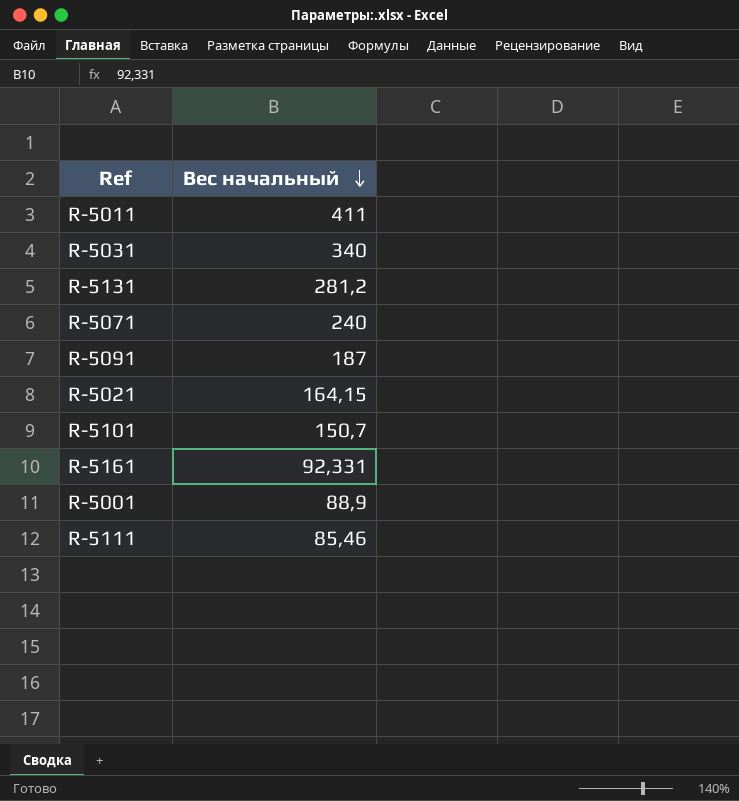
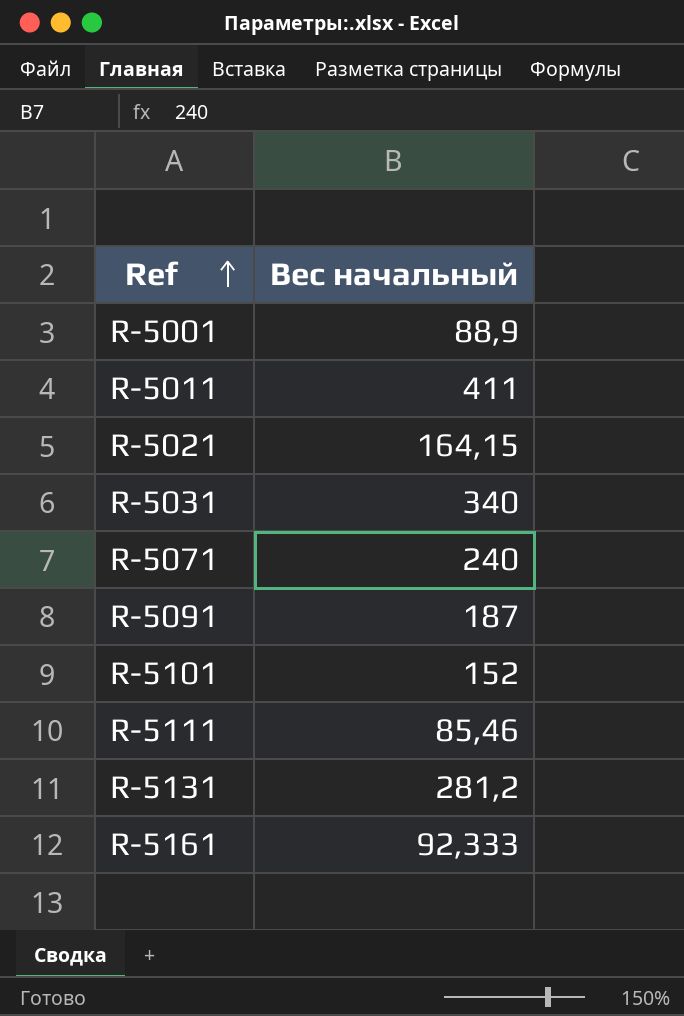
row order: Вес начальный descending -> Ref ascending
R-5101 | Вес начальный: 150,7 -> 152
R-5161 | Вес начальный: 92,331 -> 92,333

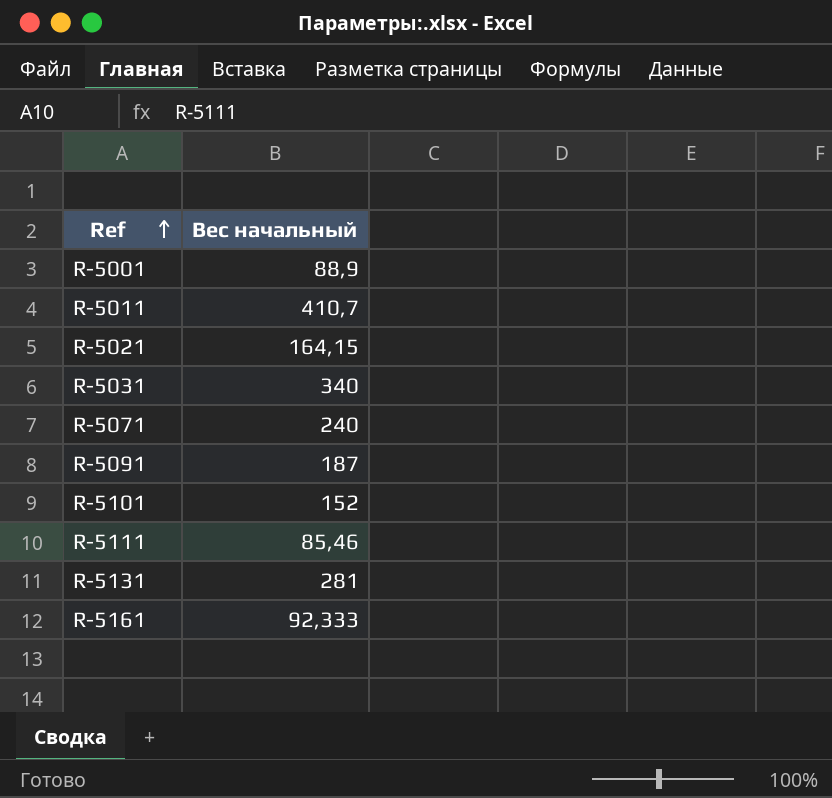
R-5011 | Вес начальный: 411 -> 410,7
R-5131 | Вес начальный: 281,2 -> 281

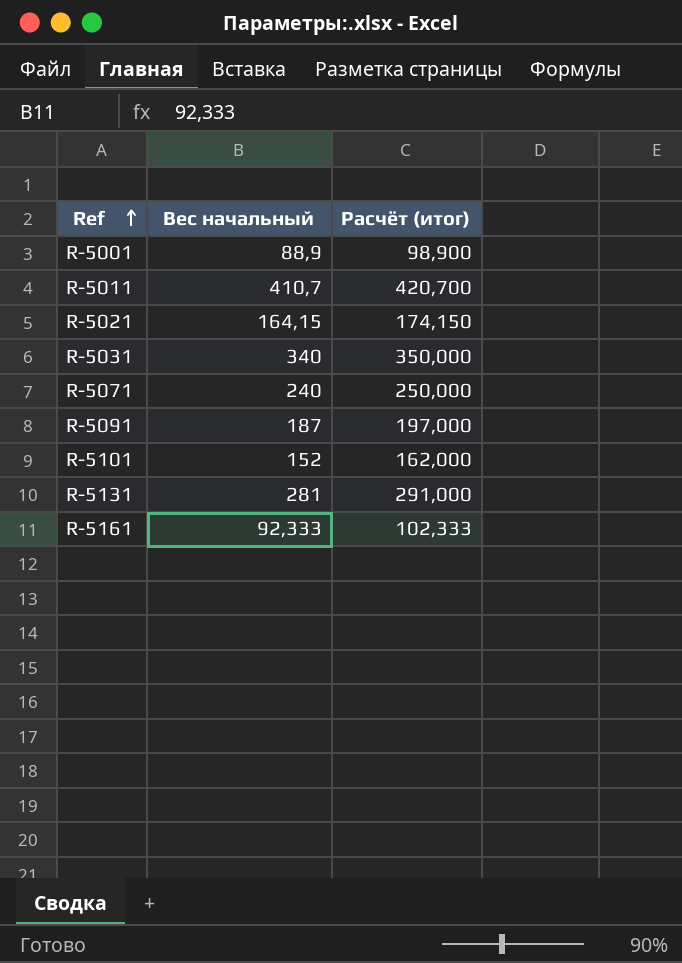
column Расчёт (итог) | formula: none -> [Вес начальный] + 10
row R-5111: 85,46 -> none

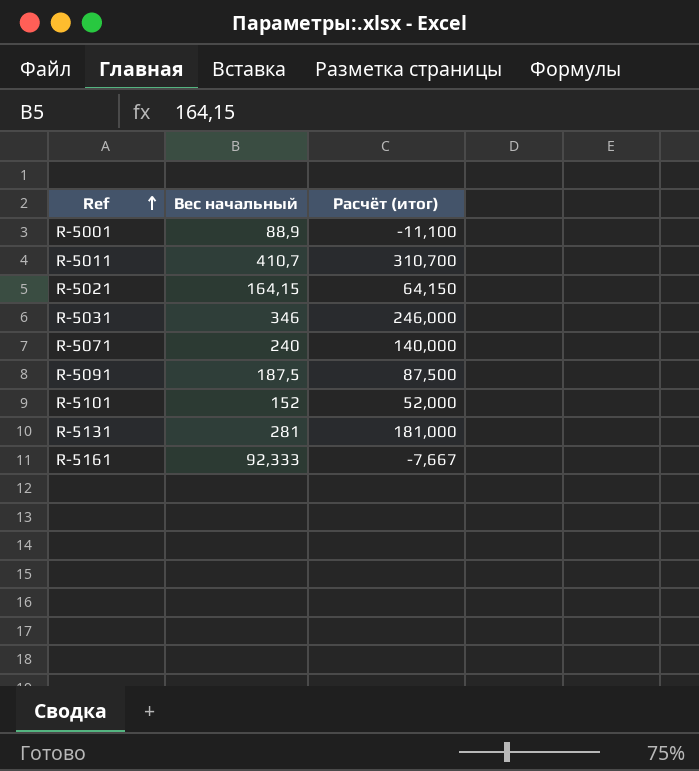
column Расчёт (итог) | formula: [Вес начальный] + 10 -> [Вес начальный] - 100
R-5031 | Вес начальный: 340 -> 346
R-5091 | Вес начальный: 187 -> 187,5

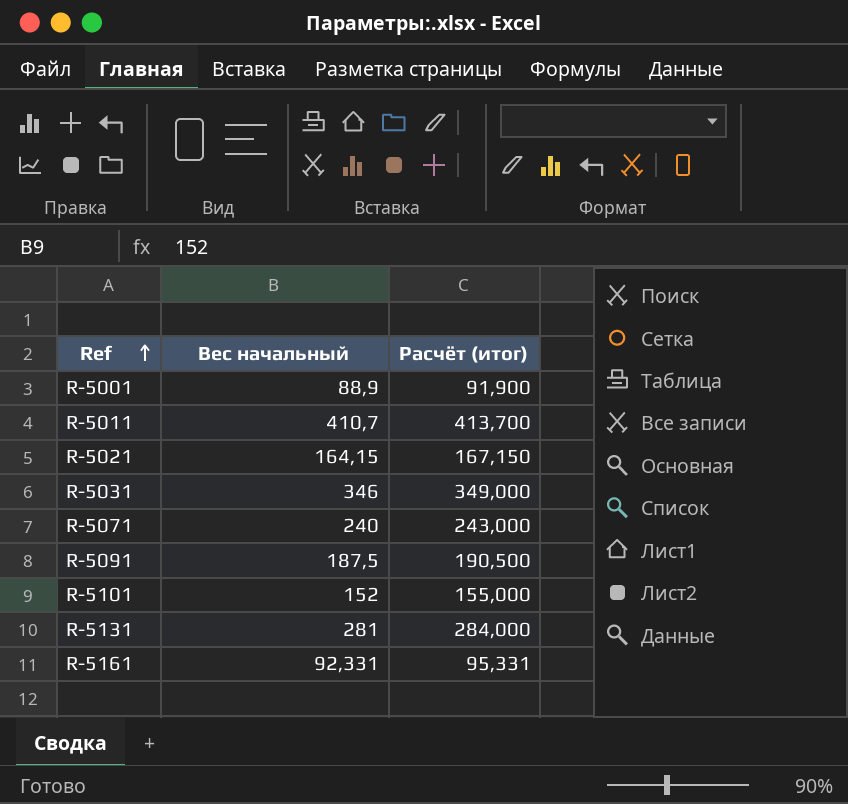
column Расчёт (итог) | formula: [Вес начальный] - 100 -> [Вес начальный] + 3
R-5161 | Вес начальный: 92,333 -> 92,331

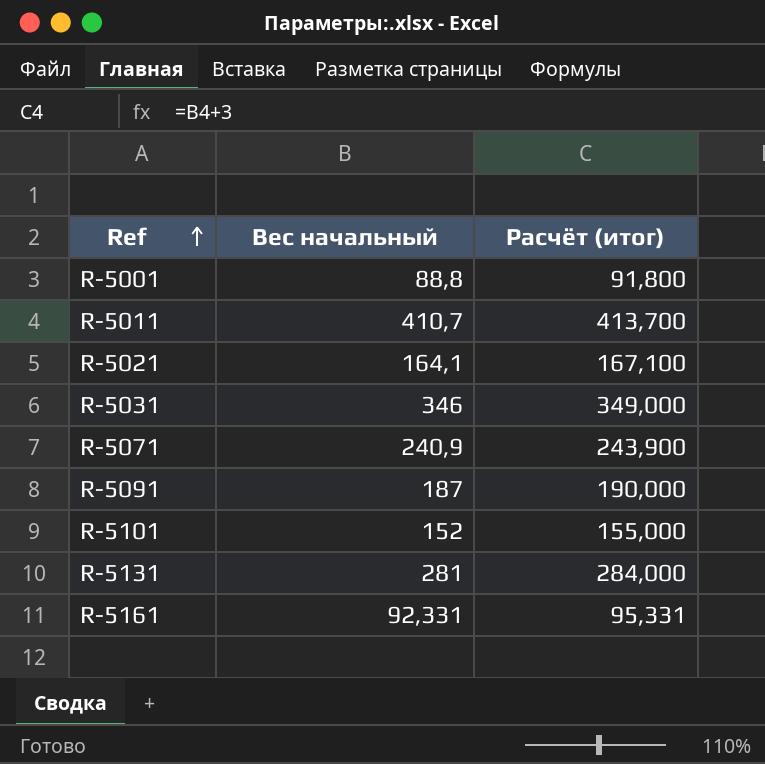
R-5001 | Вес начальный: 88,9 -> 88,8
R-5001 | Расчёт (итог): 91,900 -> 91,800
R-5021 | Вес начальный: 164,15 -> 164,1
R-5021 | Расчёт (итог): 167,150 -> 167,100
R-5071 | Вес начальный: 240 -> 240,9
R-5071 | Расчёт (итог): 243,000 -> 243,900
R-5091 | Вес начальный: 187,5 -> 187
R-5091 | Расчёт (итог): 190,500 -> 190,000

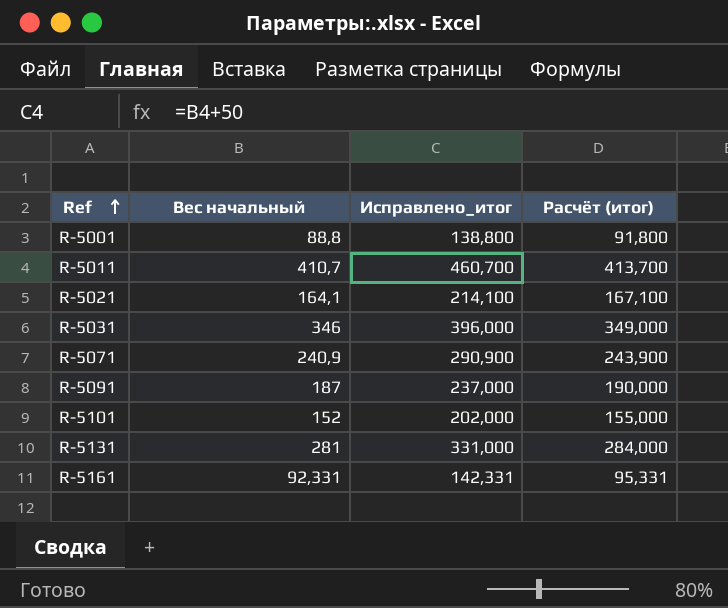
column Исправлено_итог | formula: none -> [Вес начальный] + 50

